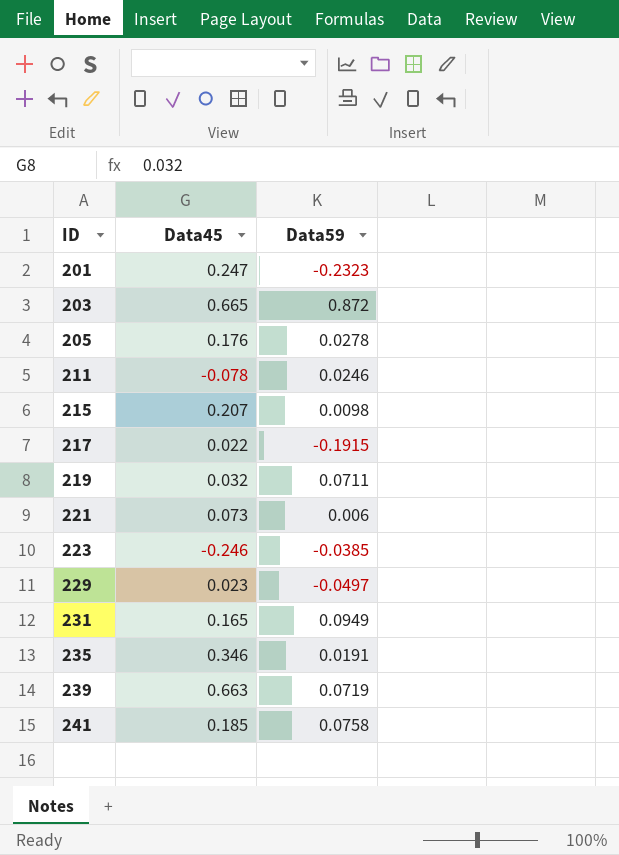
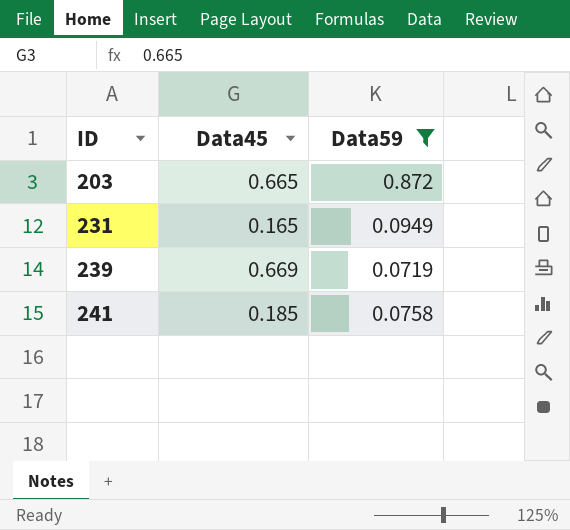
filter: none -> Data59 >= 0.0719
239 | Data45: 0.663 -> 0.669

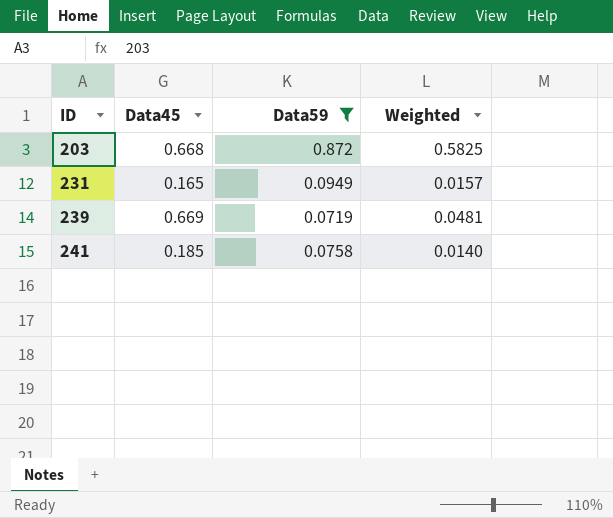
column Weighted | formula: none -> [Data45] * [Data59]
203 | Data45: 0.665 -> 0.668

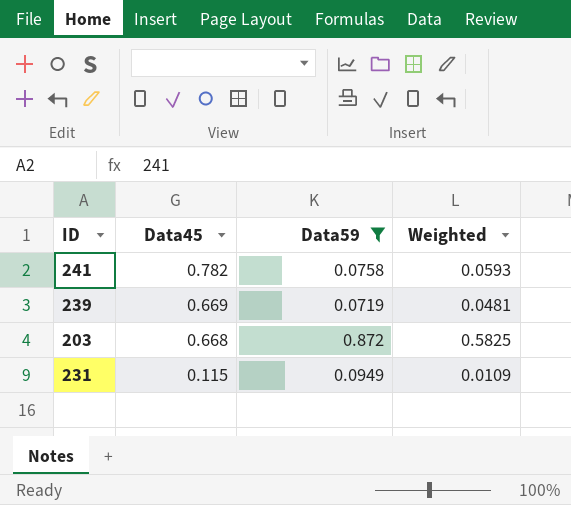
row order: ID ascending -> Data45 descending
241 | Data45: 0.185 -> 0.782
241 | Weighted: 0.0140 -> 0.0593
231 | Data45: 0.165 -> 0.115
231 | Weighted: 0.0157 -> 0.0109

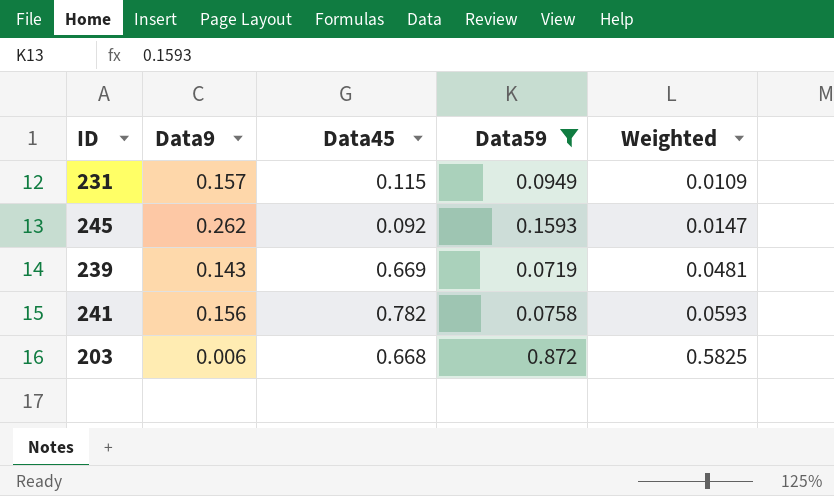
row order: Data45 descending -> Weighted ascending
column Data9 | position: none -> 2
row 245: none -> 0.262 | 0.092 | 0.1593 | 0.0147

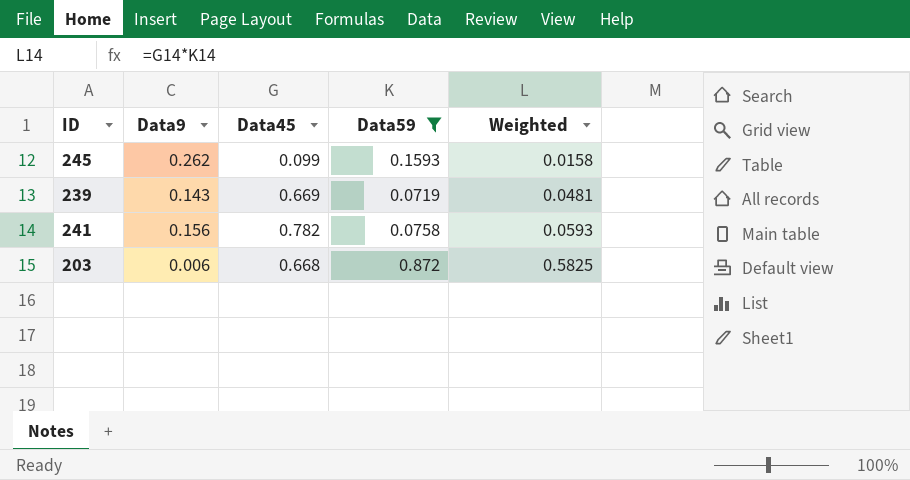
row 231: 0.157 | 0.115 | 0.0949 | 0.0109 -> none
245 | Data45: 0.092 -> 0.099
245 | Weighted: 0.0147 -> 0.0158

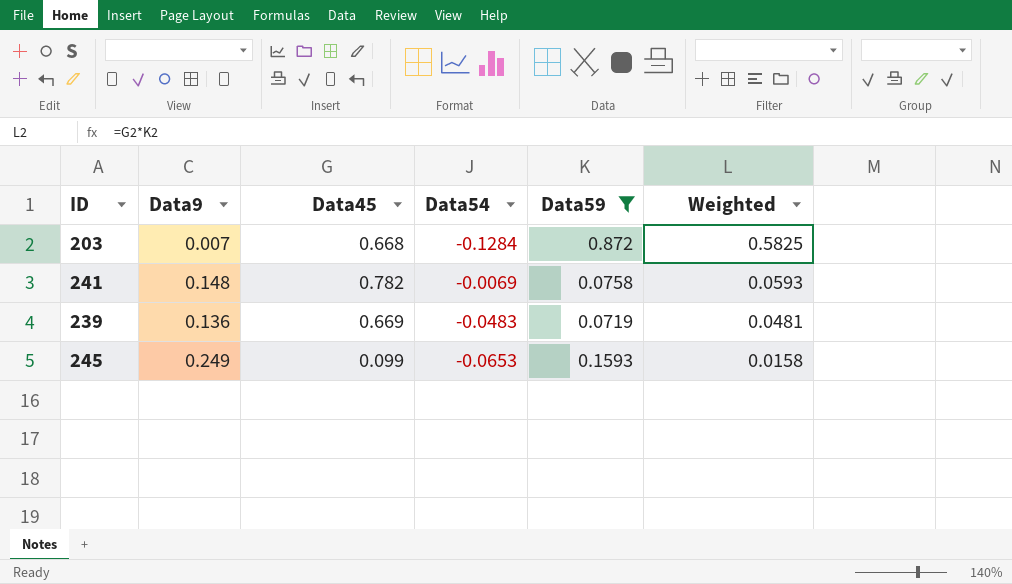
row order: Weighted ascending -> Weighted descending
column Data54 | position: none -> 4
203 | Data9: 0.006 -> 0.007
241 | Data9: 0.156 -> 0.148
239 | Data9: 0.143 -> 0.136
245 | Data9: 0.262 -> 0.249

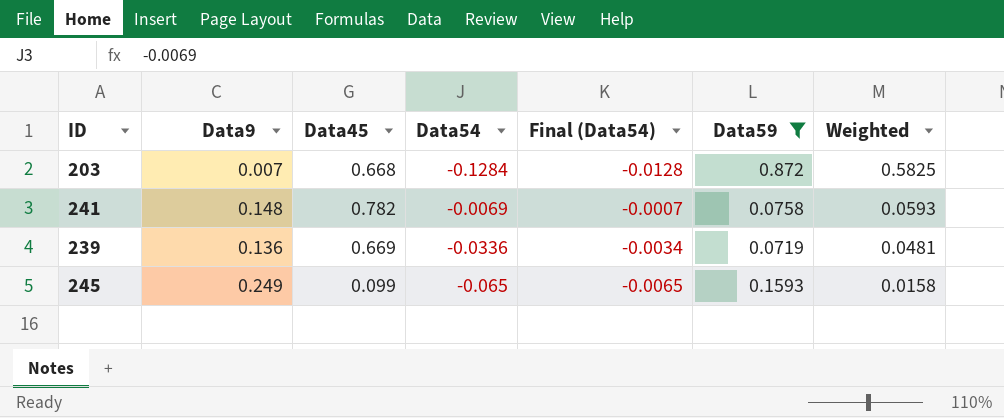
column Final (Data54) | formula: none -> [Data54] * 0.1
239 | Data54: -0.0483 -> -0.0336
245 | Data54: -0.0653 -> -0.065

